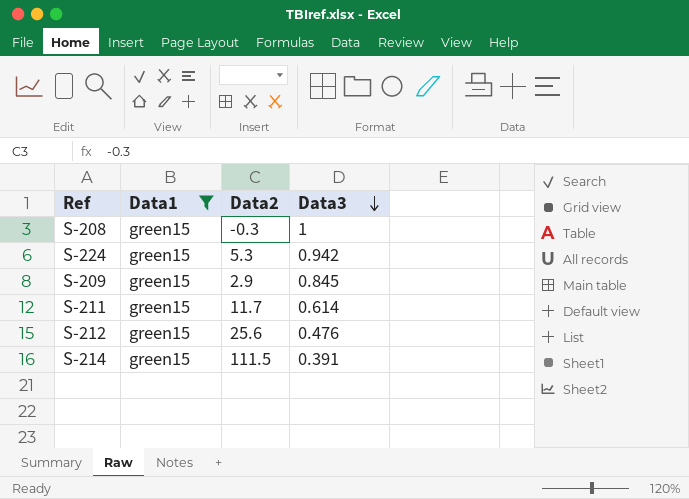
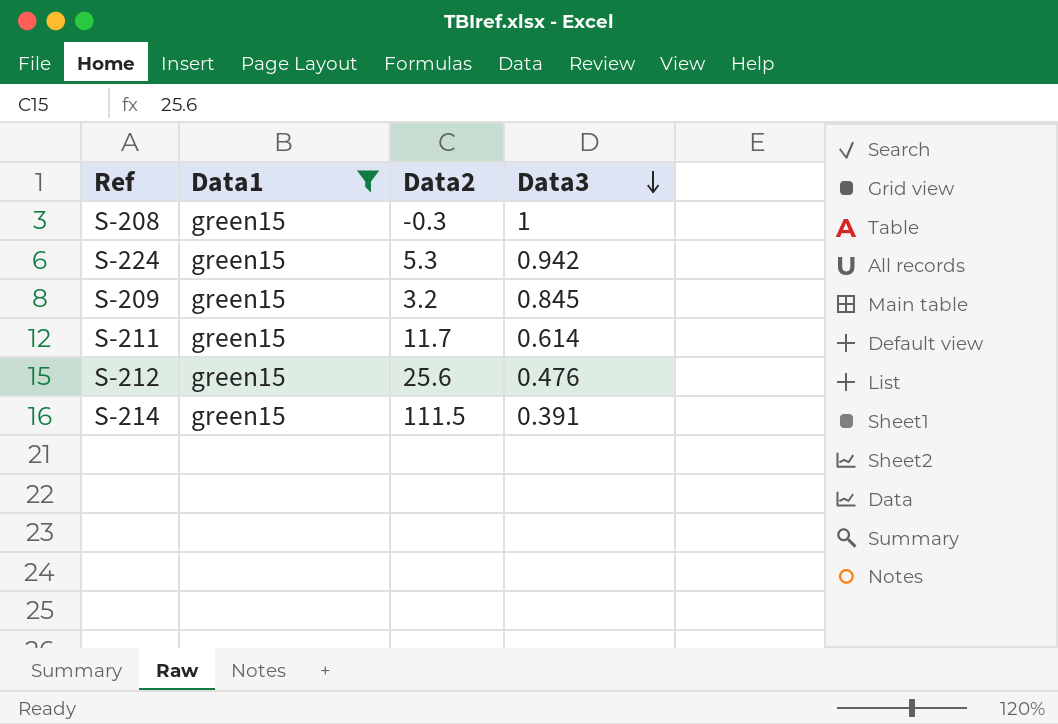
S-209 | Data2: 2.9 -> 3.2

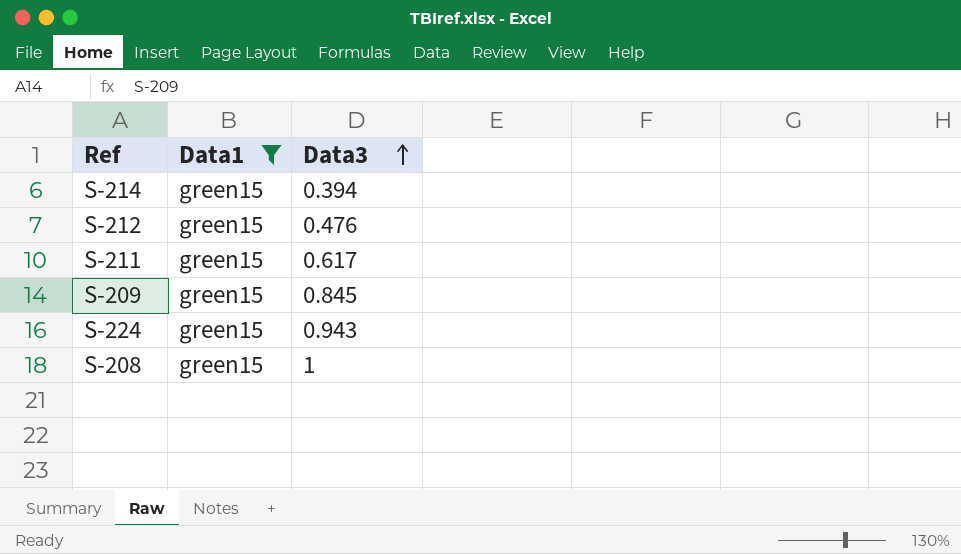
row order: Data3 descending -> Data3 ascending
column Data2 | position: 3 -> none
S-214 | Data3: 0.391 -> 0.394
S-211 | Data3: 0.614 -> 0.617
S-224 | Data3: 0.942 -> 0.943

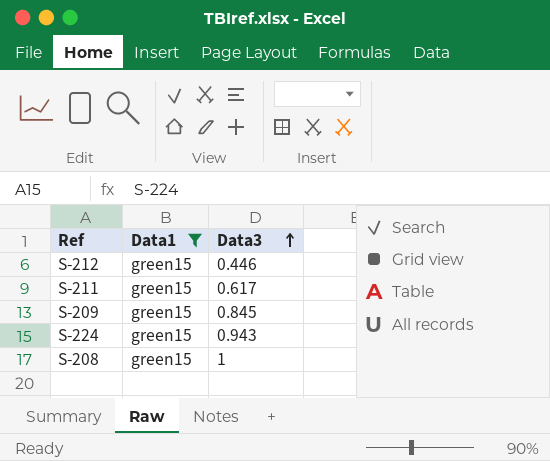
row S-214: green15 | 0.394 -> none
S-212 | Data3: 0.476 -> 0.446

